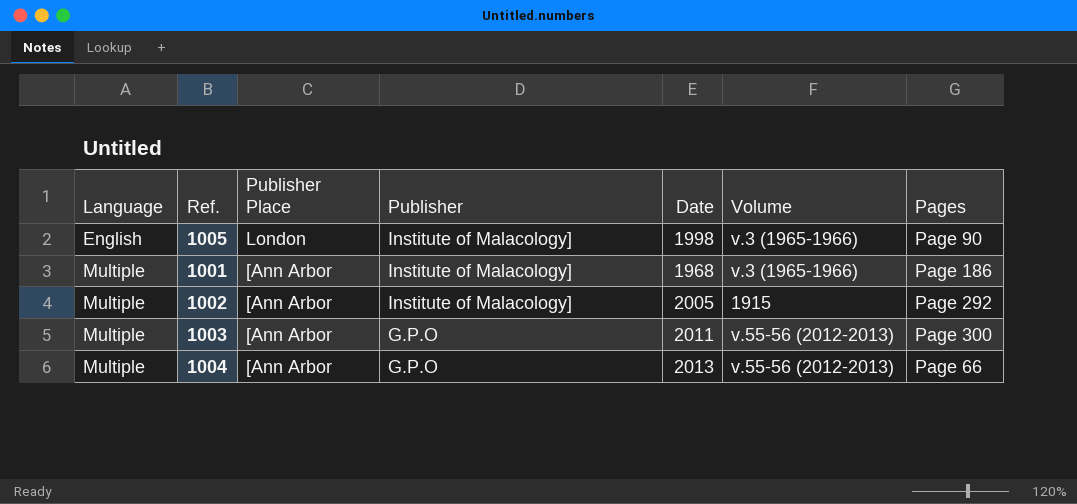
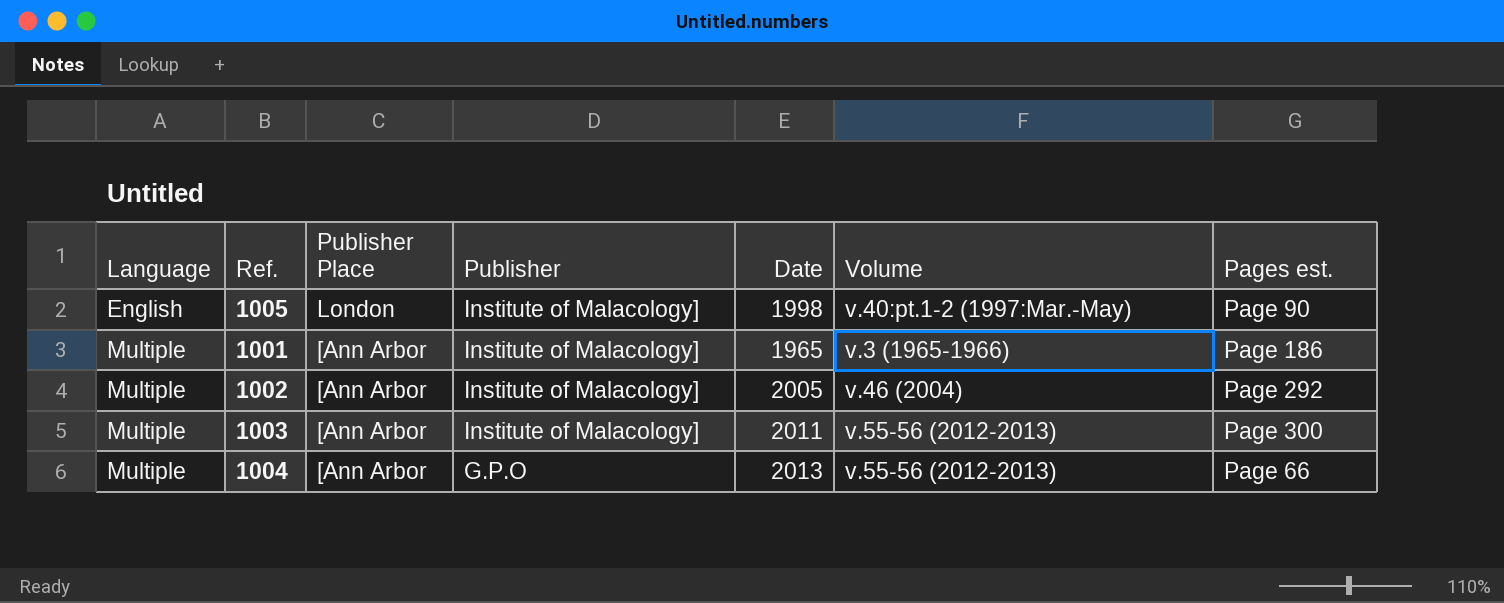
column name: Pages -> Pages est.
1005 | Volume: v.3 (1965-1966) -> v.40:pt.1-2 (1997:Mar.-May)
1001 | Date: 1968 -> 1965
1002 | Volume: 1915 -> v.46 (2004)
1003 | Publisher: G.P.O -> Institute of Malacology]

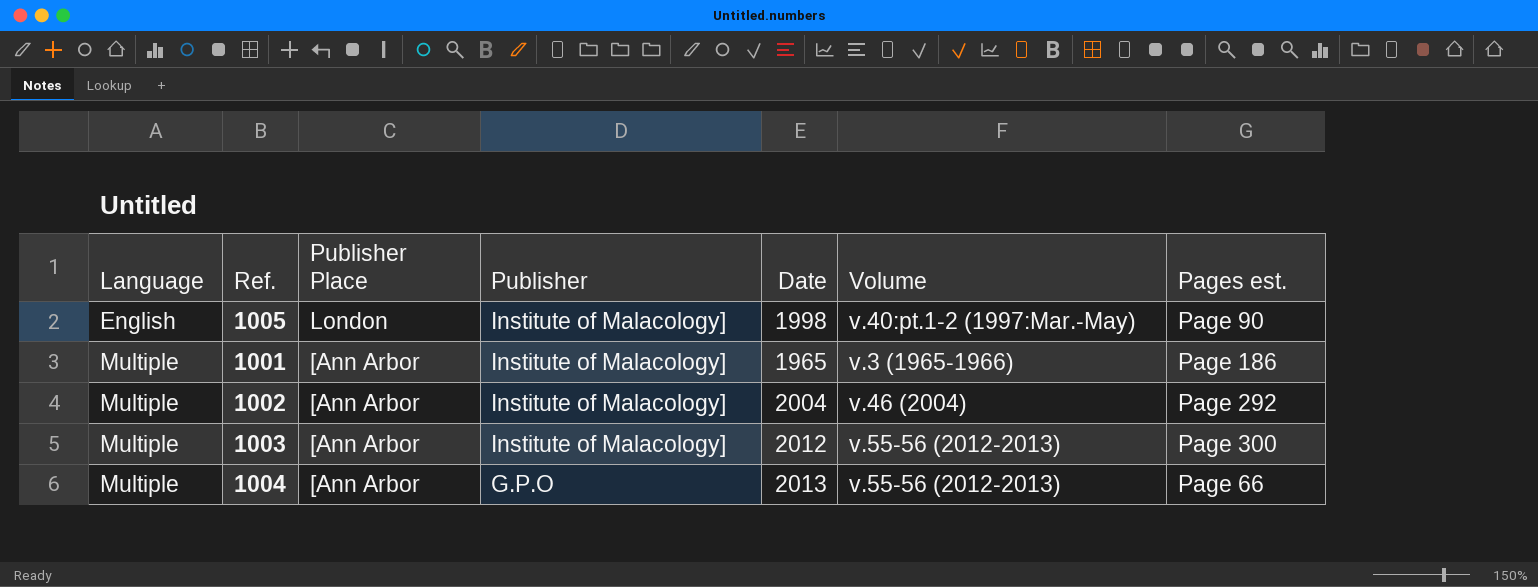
1002 | Date: 2005 -> 2004
1003 | Date: 2011 -> 2012

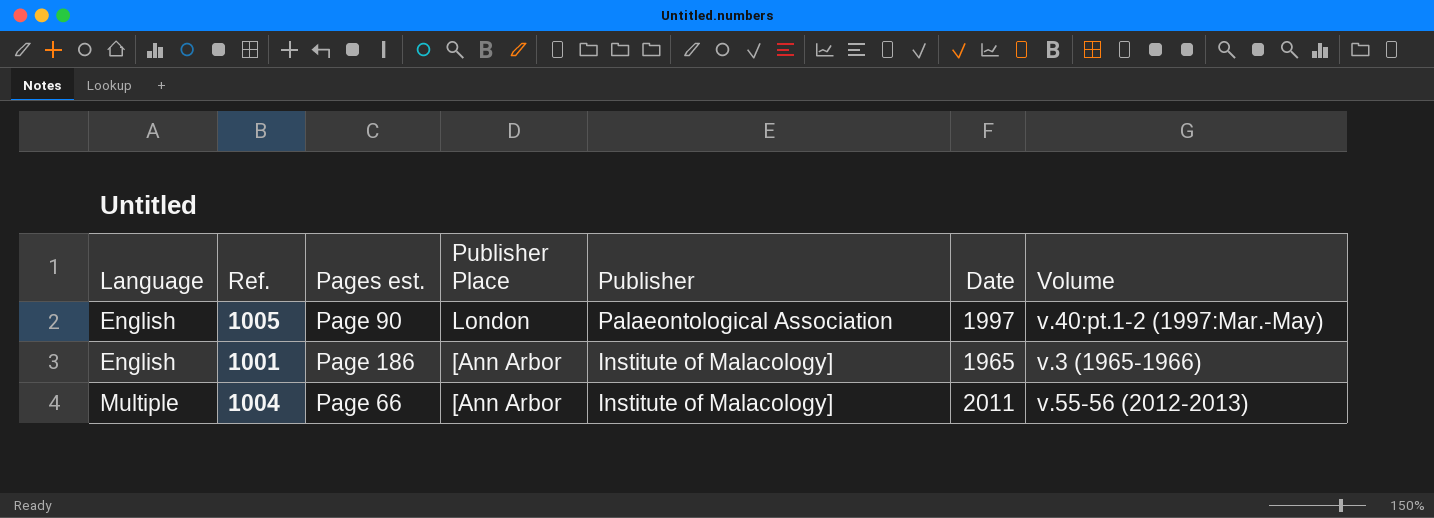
column Pages est. | position: 7 -> 3
row 1002: Multiple | [Ann Arbor | Institute of Malacology] | 2004 | v.46 (2004) | Page 292 -> none
row 1003: Multiple | [Ann Arbor | Institute of Malacology] | 2012 | v.55-56 (2012-2013) | Page 300 -> none
1005 | Publisher: Institute of Malacology] -> Palaeontological Association
1005 | Date: 1998 -> 1997
1001 | Language: Multiple -> English
1004 | Publisher: G.P.O -> Institute of Malacology]
1004 | Date: 2013 -> 2011

